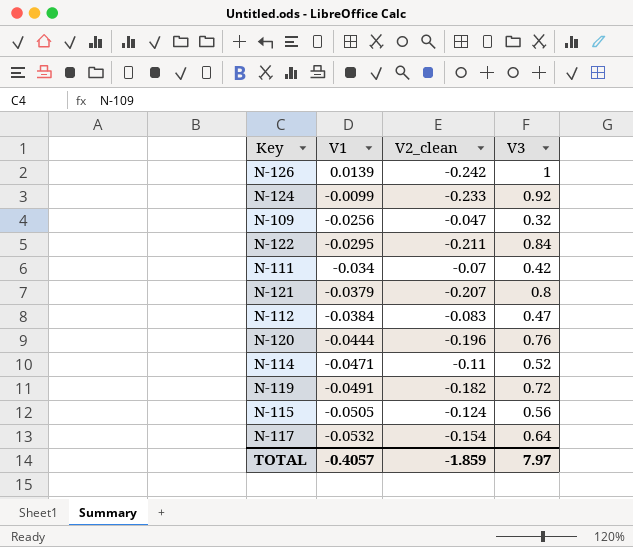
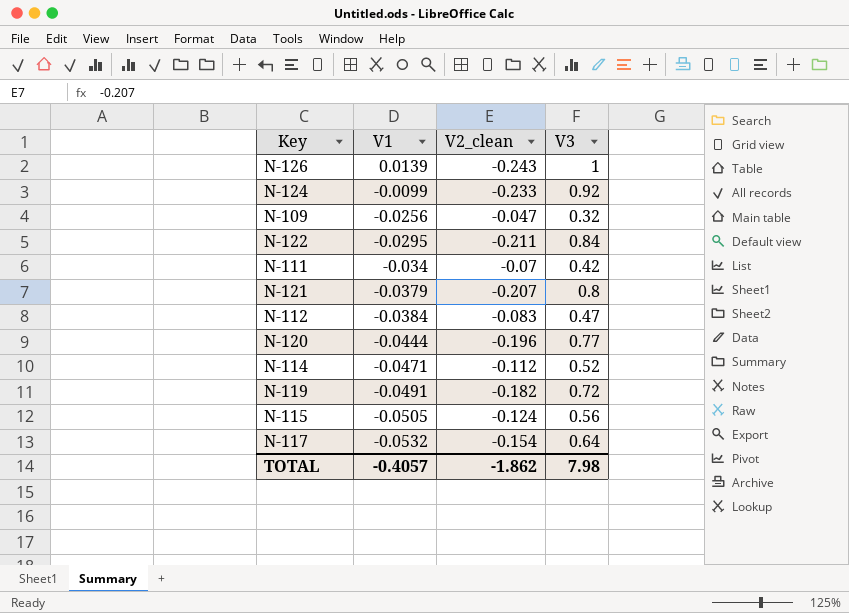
N-126 | V2_clean: -0.242 -> -0.243
N-120 | V3: 0.76 -> 0.77
N-114 | V2_clean: -0.11 -> -0.112
TOTAL | V2_clean: -1.859 -> -1.862
TOTAL | V3: 7.97 -> 7.98

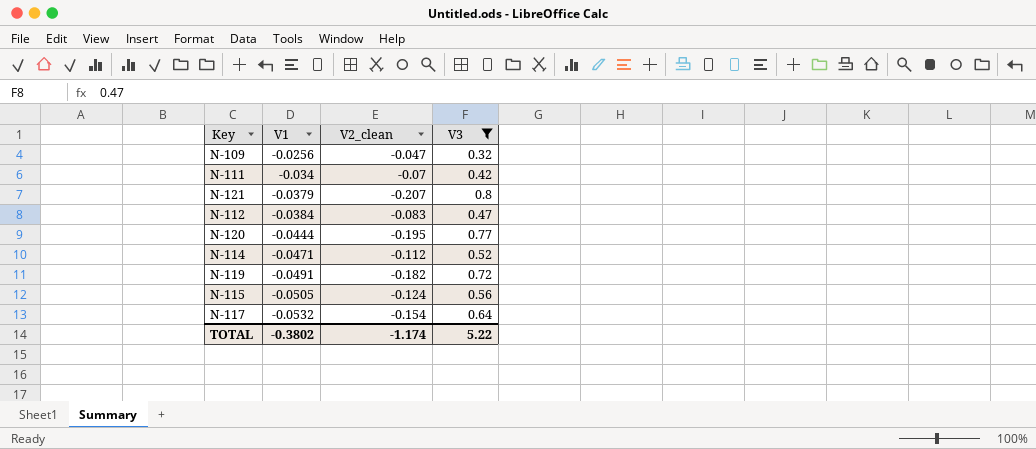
filter: none -> V3 <= 0.8
N-120 | V2_clean: -0.196 -> -0.195
TOTAL | V1: -0.4057 -> -0.3802
TOTAL | V2_clean: -1.862 -> -1.174
TOTAL | V3: 7.98 -> 5.22

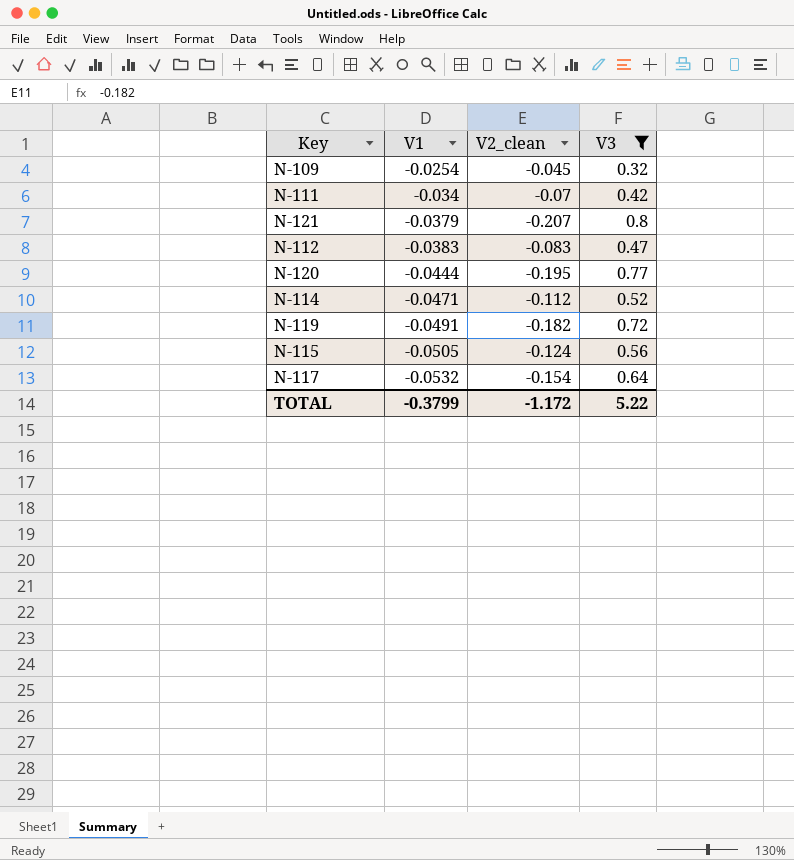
N-109 | V1: -0.0256 -> -0.0254
N-109 | V2_clean: -0.047 -> -0.045
N-112 | V1: -0.0384 -> -0.0383
TOTAL | V1: -0.3802 -> -0.3799
TOTAL | V2_clean: -1.174 -> -1.172

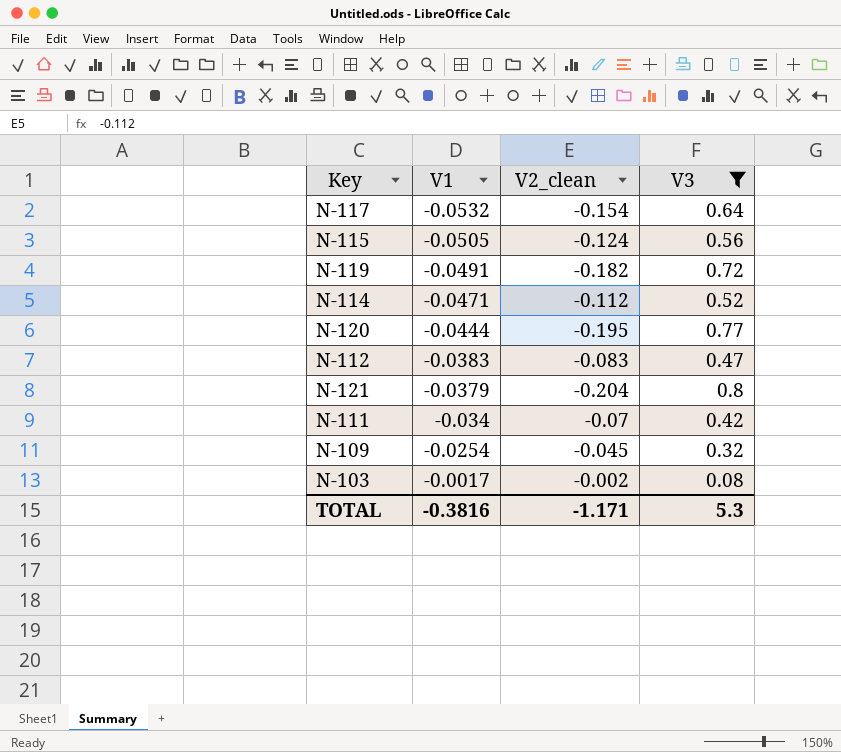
row order: V1 descending -> V1 ascending
N-121 | V2_clean: -0.207 -> -0.204
row N-103: none -> -0.0017 | -0.002 | 0.08
TOTAL | V1: -0.3799 -> -0.3816
TOTAL | V2_clean: -1.172 -> -1.171
TOTAL | V3: 5.22 -> 5.3

